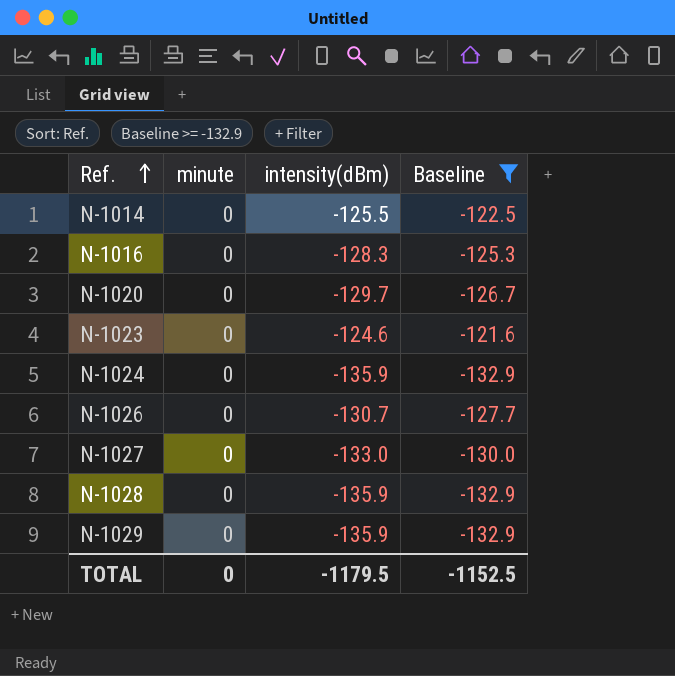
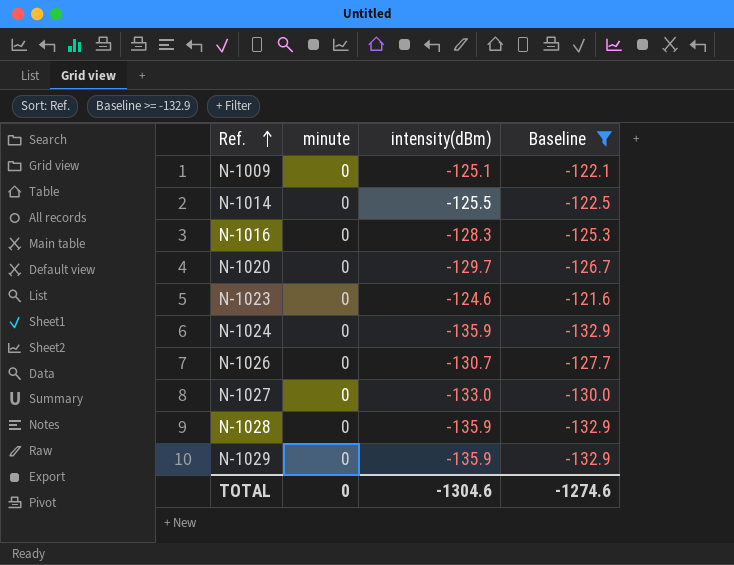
row N-1009: none -> 0 | -125.1 | -122.1
TOTAL | intensity(dBm): -1179.5 -> -1304.6
TOTAL | Baseline: -1152.5 -> -1274.6

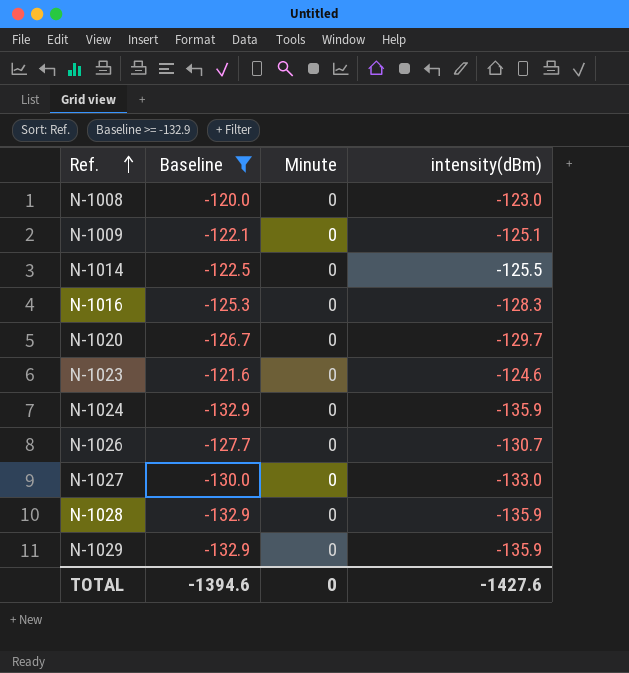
column Baseline | position: 4 -> 2
column name: minute -> Minute
row N-1008: none -> -120.0 | 0 | -123.0
TOTAL | Baseline: -1274.6 -> -1394.6
TOTAL | intensity(dBm): -1304.6 -> -1427.6

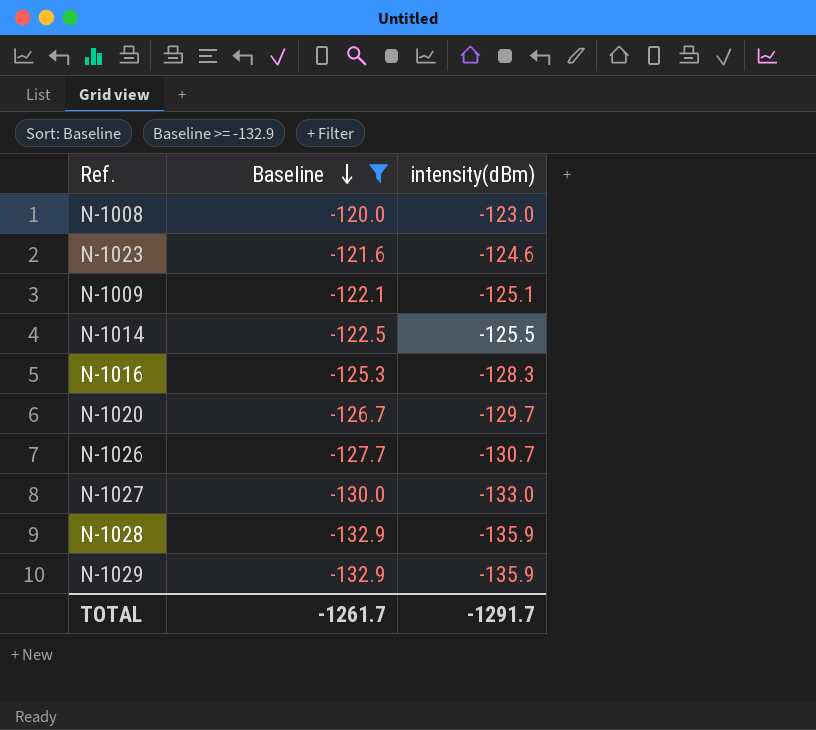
row order: Ref. ascending -> Baseline descending
column Minute | position: 3 -> none
row N-1024: -132.9 | 0 | -135.9 -> none
TOTAL | Baseline: -1394.6 -> -1261.7
TOTAL | intensity(dBm): -1427.6 -> -1291.7

